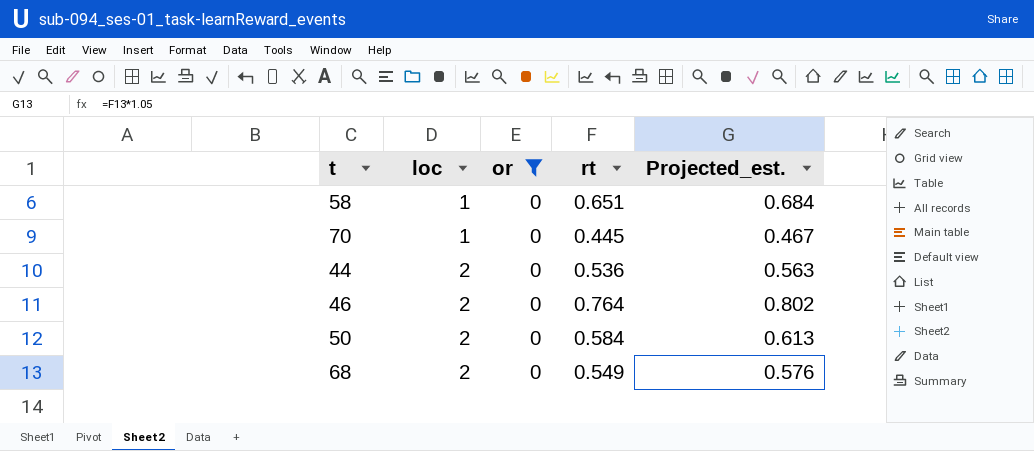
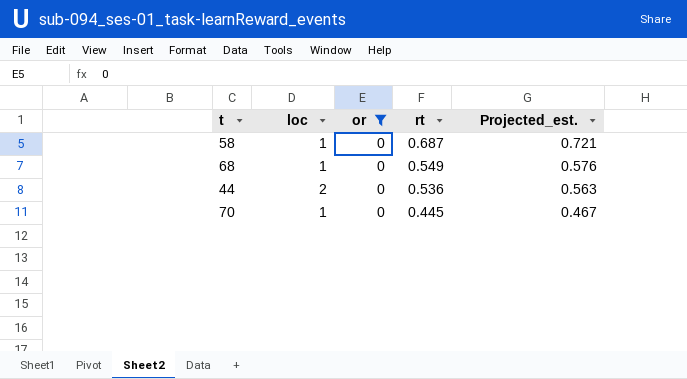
row order: loc ascending -> rt descending
row 46: 2 | 0 | 0.764 | 0.802 -> none
row 50: 2 | 0 | 0.584 | 0.613 -> none
58 | rt: 0.651 -> 0.687
58 | Projected_est.: 0.684 -> 0.721
68 | loc: 2 -> 1

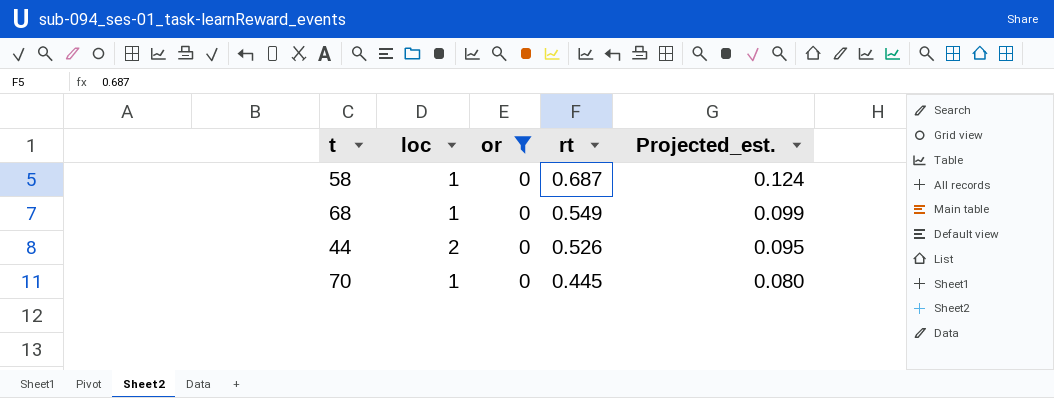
column Projected_est. | formula: [rt] * 1.05 -> [rt] * 0.18
44 | rt: 0.536 -> 0.526

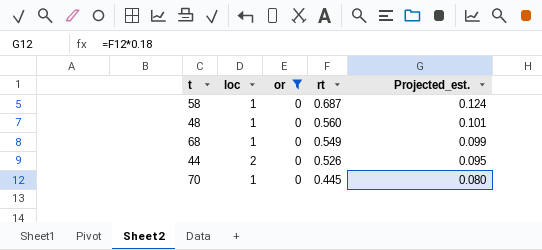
row 48: none -> 1 | 0 | 0.560 | 0.101

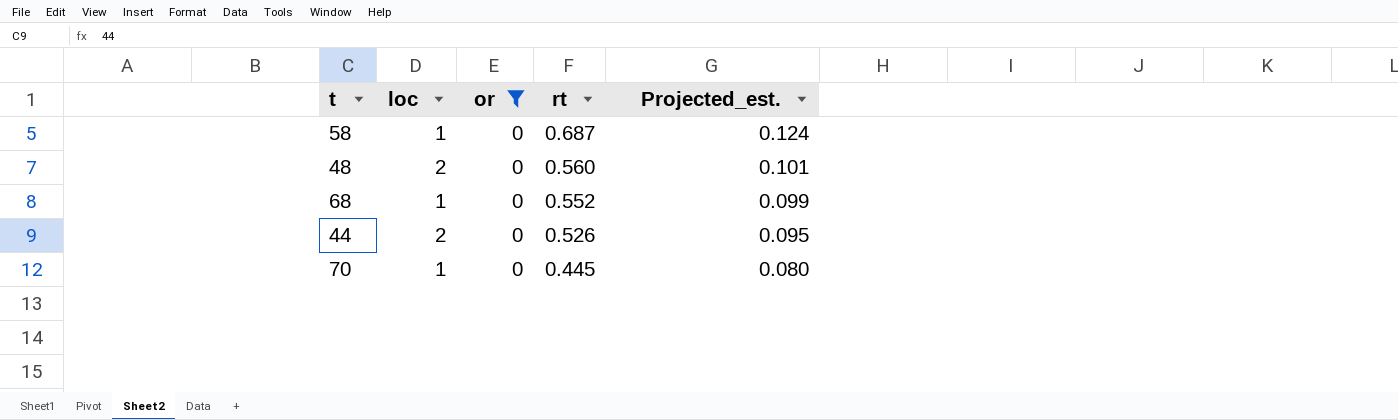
48 | loc: 1 -> 2
68 | rt: 0.549 -> 0.552

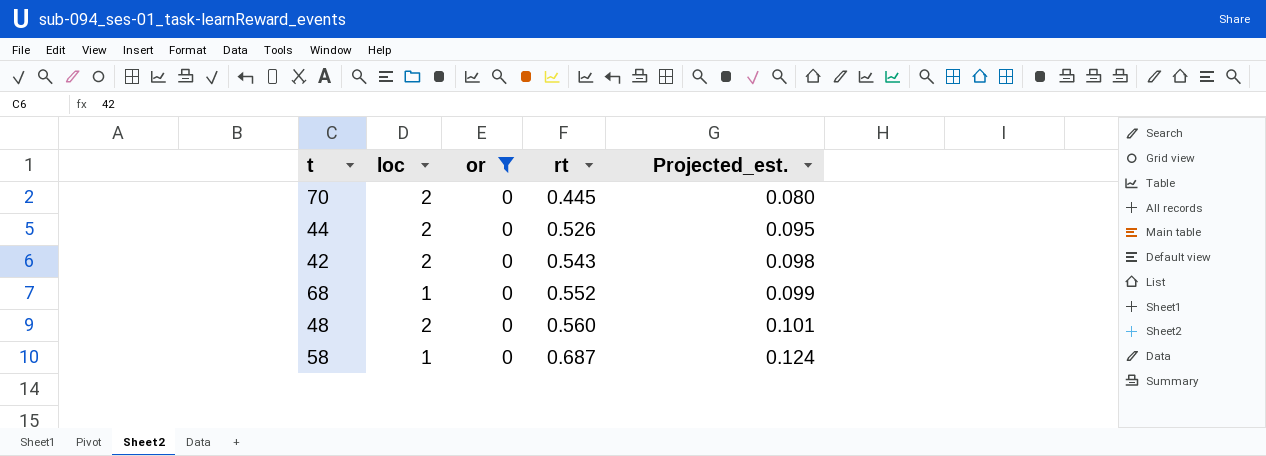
row order: rt descending -> rt ascending
70 | loc: 1 -> 2
row 42: none -> 2 | 0 | 0.543 | 0.098

